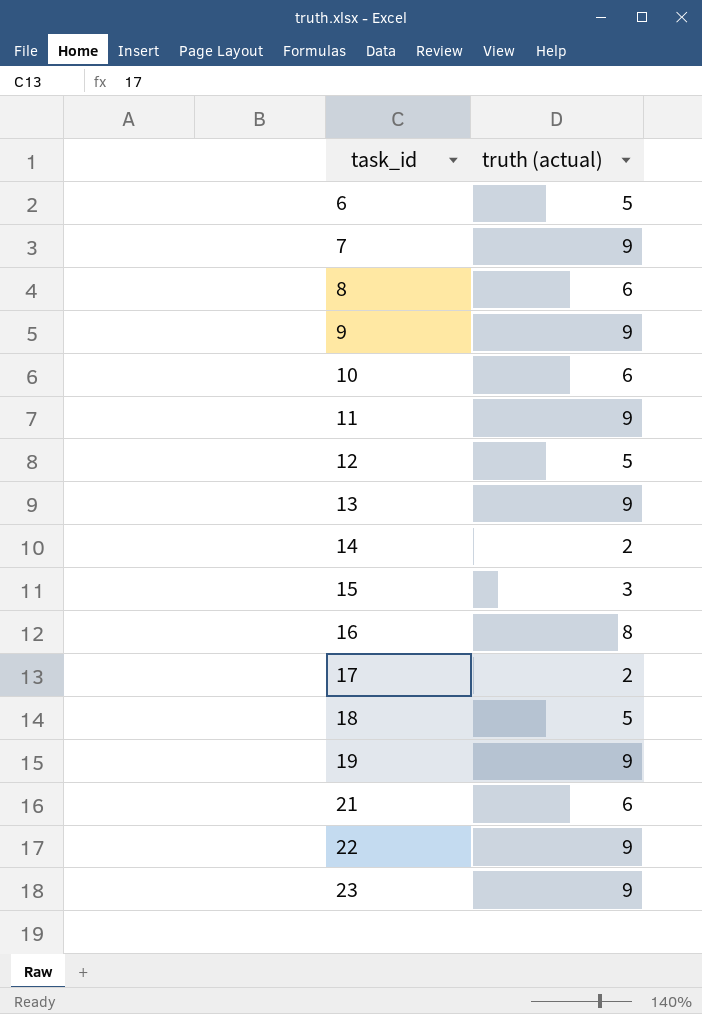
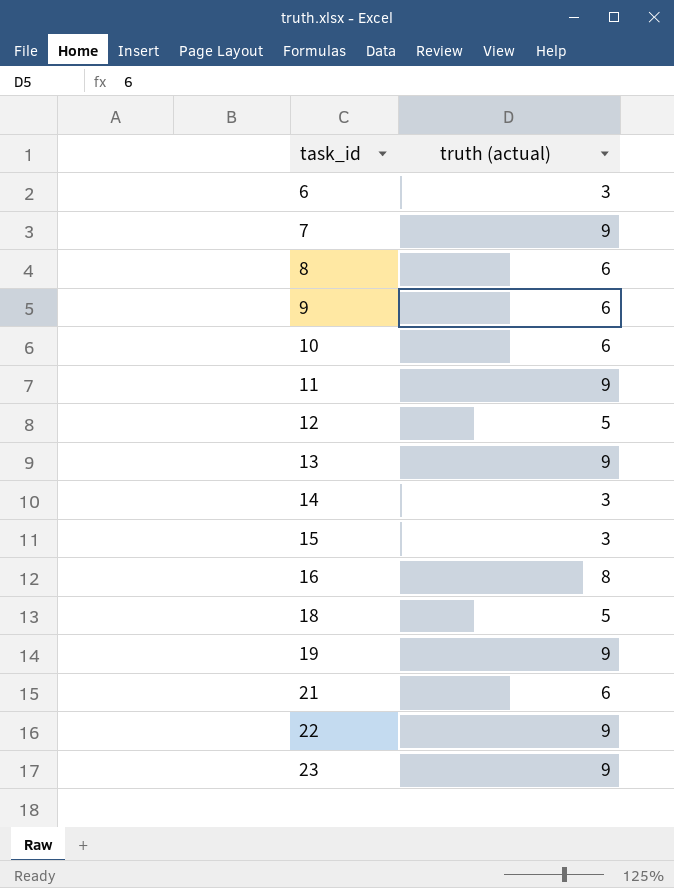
row 17: 2 -> none
6 | truth (actual): 5 -> 3
9 | truth (actual): 9 -> 6
14 | truth (actual): 2 -> 3

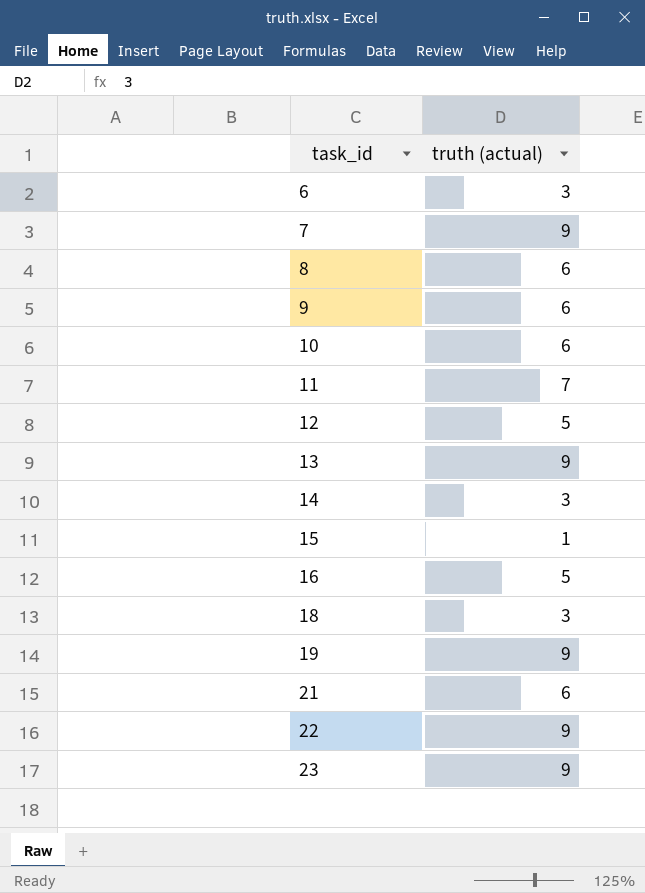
11 | truth (actual): 9 -> 7
15 | truth (actual): 3 -> 1
16 | truth (actual): 8 -> 5
18 | truth (actual): 5 -> 3

